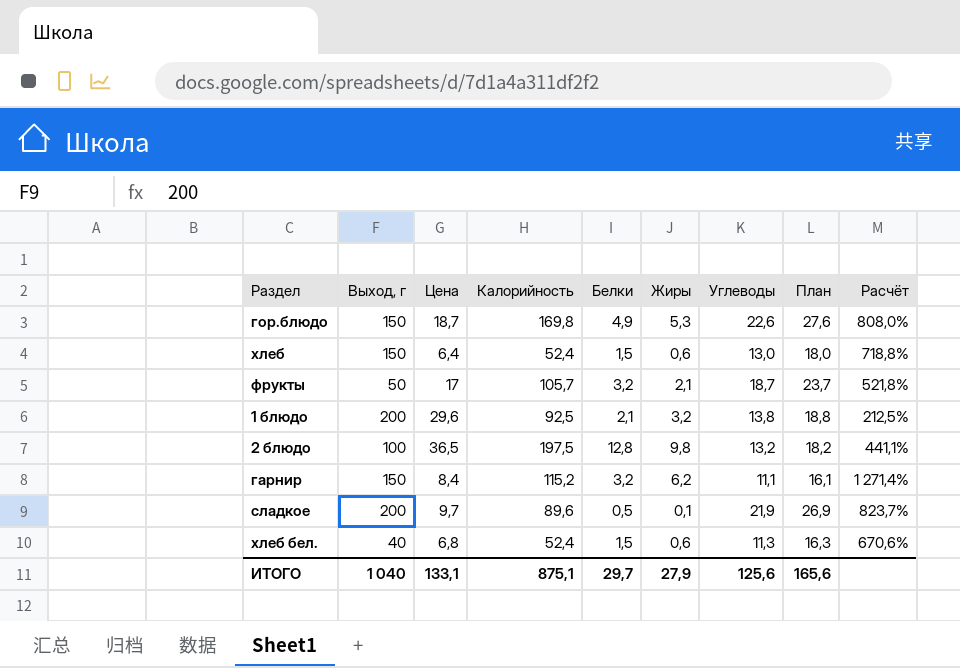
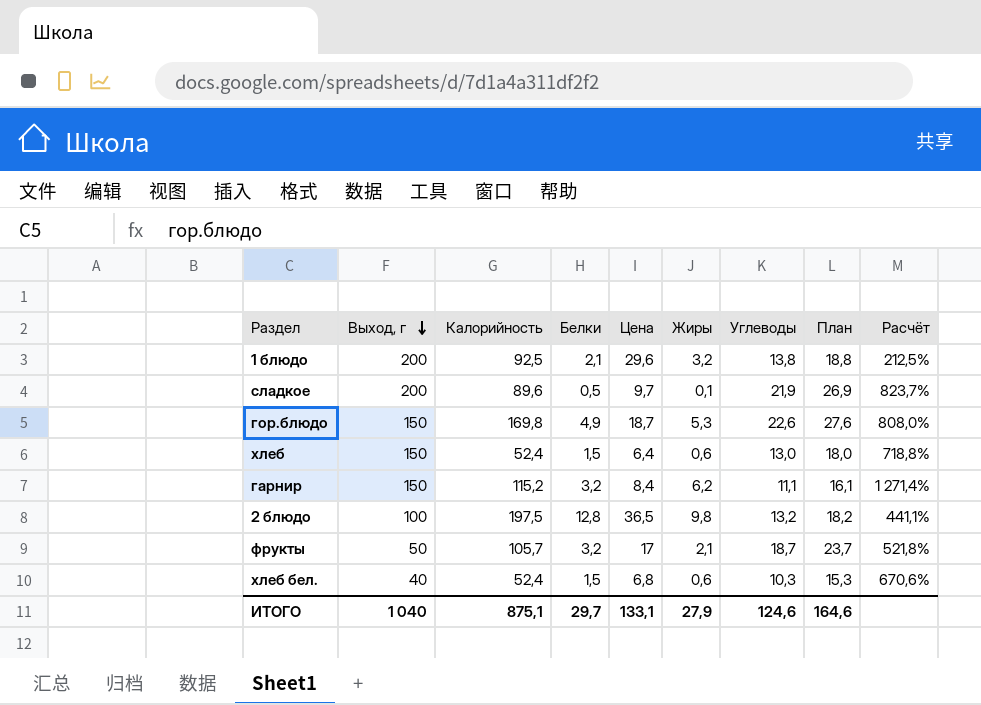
row order: none -> Выход, г descending
column Цена | position: 3 -> 5
хлеб бел. | Углеводы: 11,3 -> 10,3
хлеб бел. | План: 16,3 -> 15,3
ИТОГО | Углеводы: 125,6 -> 124,6
ИТОГО | План: 165,6 -> 164,6

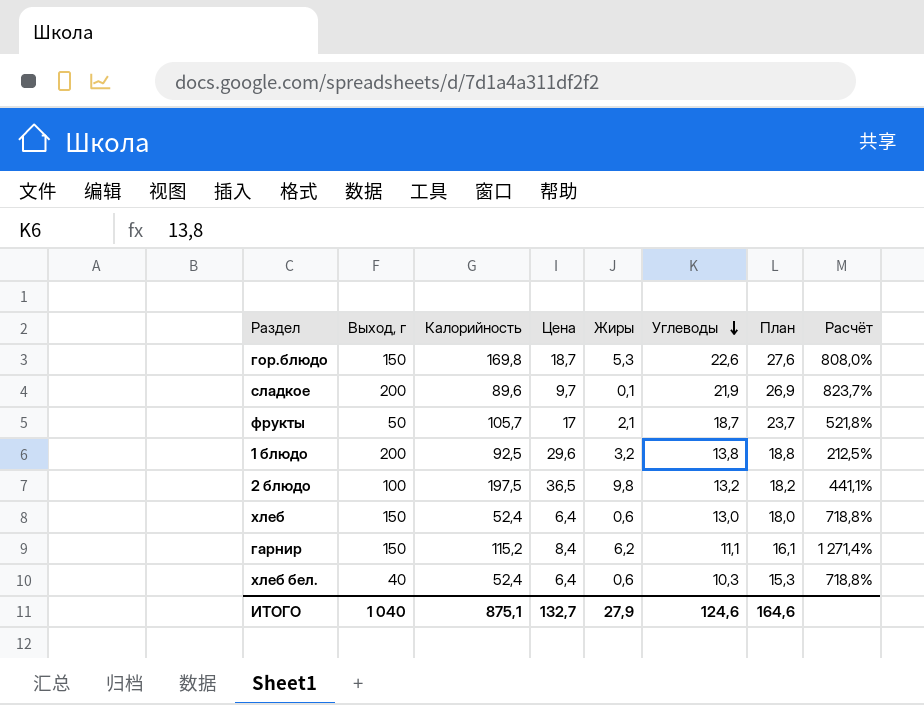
row order: Выход, г descending -> Углеводы descending
column Белки | position: 4 -> none
хлеб бел. | Цена: 6,8 -> 6,4
хлеб бел. | Расчёт: 670,6% -> 718,8%
ИТОГО | Цена: 133,1 -> 132,7

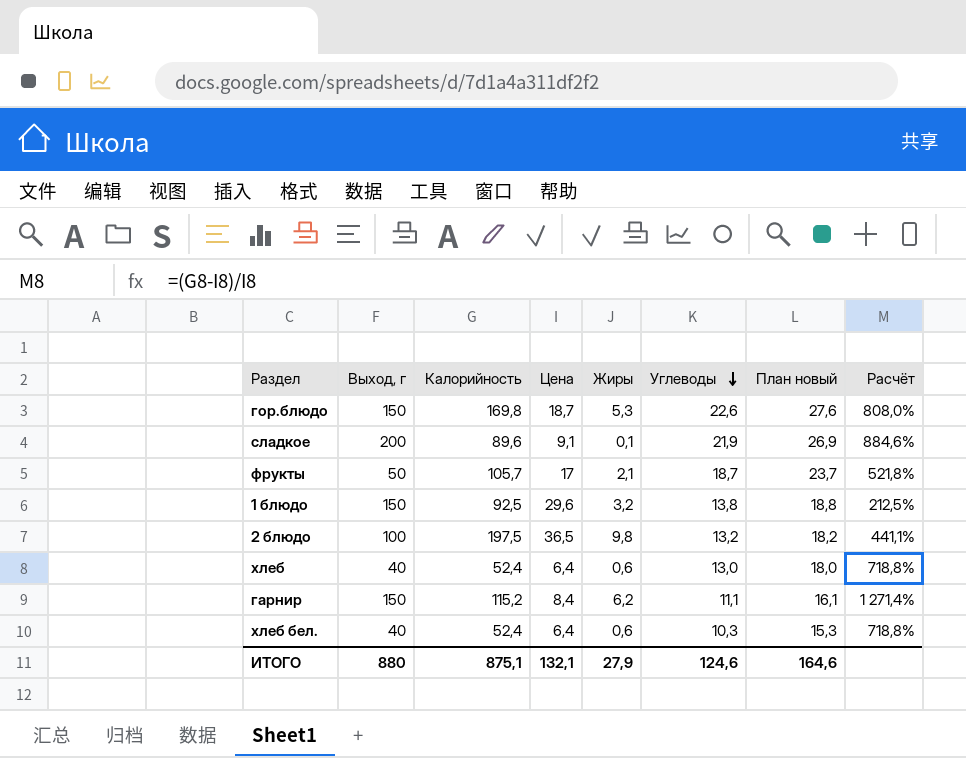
column name: План -> План новый
сладкое | Цена: 9,7 -> 9,1
сладкое | Расчёт: 823,7% -> 884,6%
1 блюдо | Выход, г: 200 -> 150
хлеб | Выход, г: 150 -> 40
ИТОГО | Выход, г: 1 040 -> 880
ИТОГО | Цена: 132,7 -> 132,1

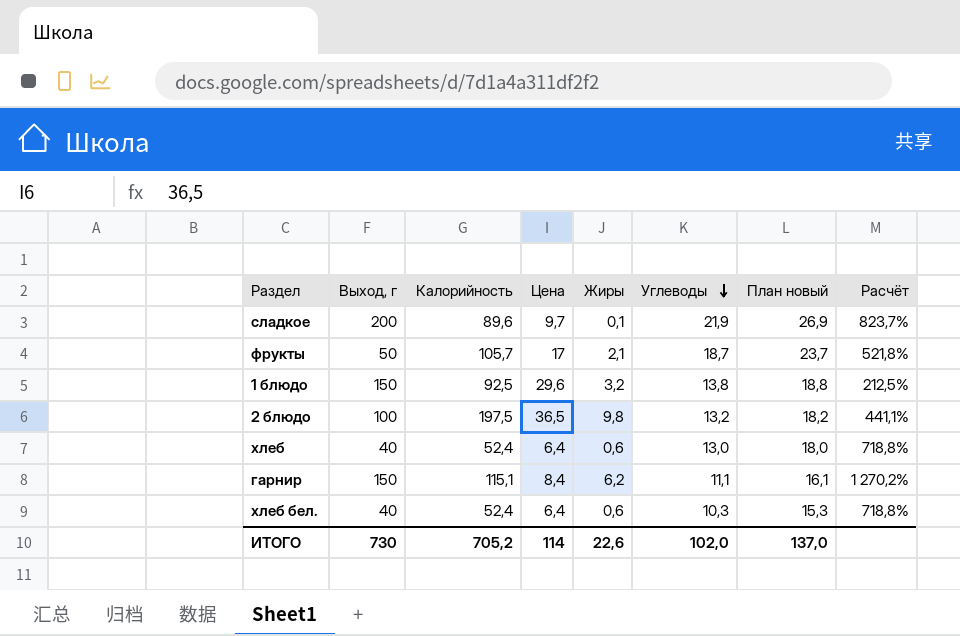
row гор.блюдо: 150 | 169,8 | 18,7 | 5,3 | 22,6 | 27,6 | 808,0% -> none
сладкое | Цена: 9,1 -> 9,7
сладкое | Расчёт: 884,6% -> 823,7%
гарнир | Калорийность: 115,2 -> 115,1
гарнир | Расчёт: 1 271,4% -> 1 270,2%
ИТОГО | Выход, г: 880 -> 730
ИТОГО | Калорийность: 875,1 -> 705,2
ИТОГО | Цена: 132,1 -> 114
ИТОГО | Жиры: 27,9 -> 22,6
ИТОГО | Углеводы: 124,6 -> 102,0
ИТОГО | План новый: 164,6 -> 137,0

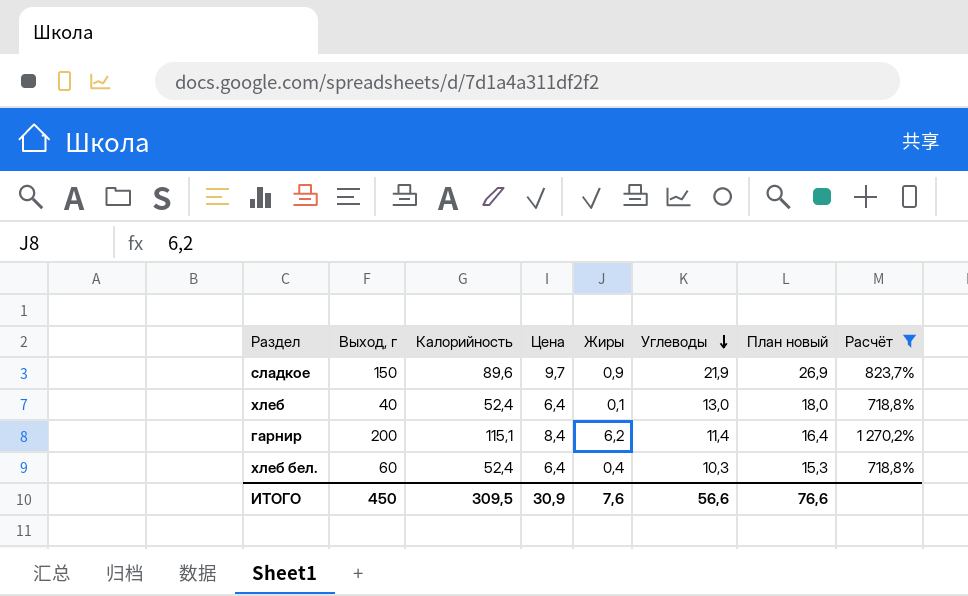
filter: none -> Расчёт >= 718,8%
сладкое | Выход, г: 200 -> 150
сладкое | Жиры: 0,1 -> 0,9
хлеб | Жиры: 0,6 -> 0,1
гарнир | Выход, г: 150 -> 200
гарнир | Углеводы: 11,1 -> 11,4
гарнир | План новый: 16,1 -> 16,4
хлеб бел. | Выход, г: 40 -> 60
хлеб бел. | Жиры: 0,6 -> 0,4
ИТОГО | Выход, г: 730 -> 450
ИТОГО | Калорийность: 705,2 -> 309,5
ИТОГО | Цена: 114 -> 30,9
ИТОГО | Жиры: 22,6 -> 7,6
ИТОГО | Углеводы: 102,0 -> 56,6
ИТОГО | План новый: 137,0 -> 76,6

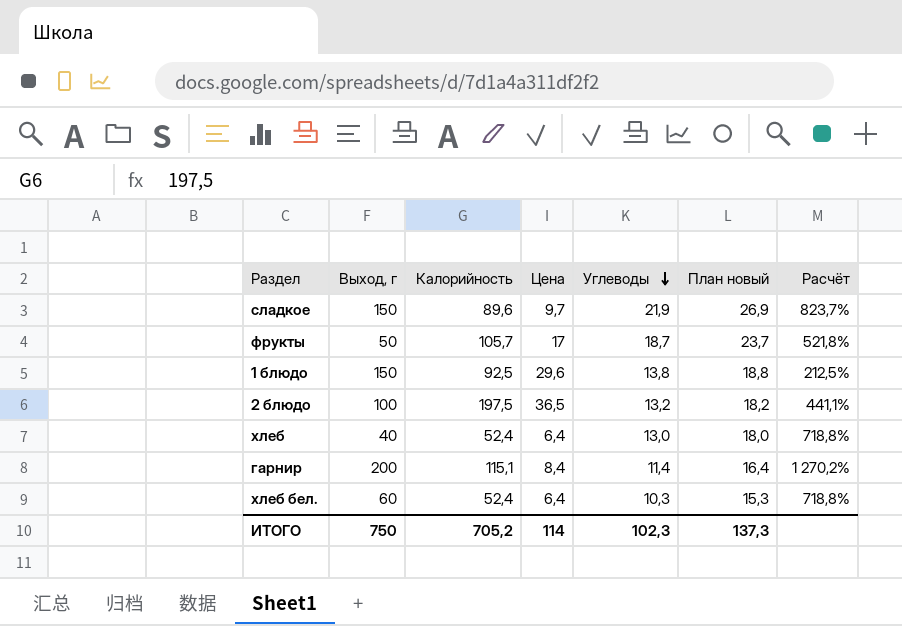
filter: Расчёт >= 718,8% -> none
column Жиры | position: 5 -> none
ИТОГО | Выход, г: 450 -> 750
ИТОГО | Калорийность: 309,5 -> 705,2
ИТОГО | Цена: 30,9 -> 114
ИТОГО | Углеводы: 56,6 -> 102,3
ИТОГО | План новый: 76,6 -> 137,3

